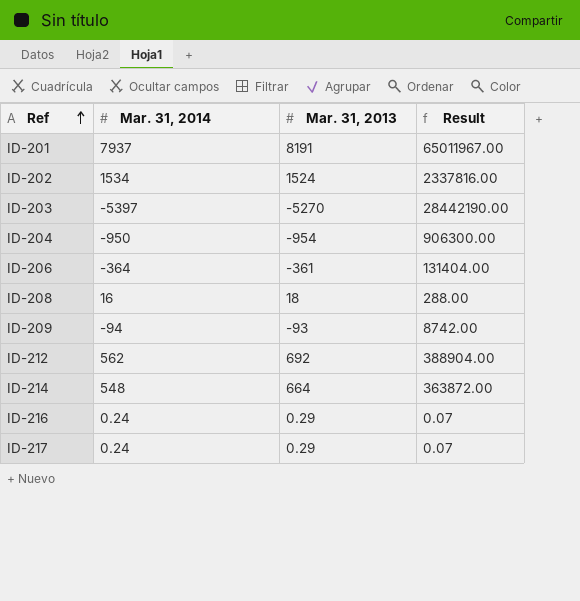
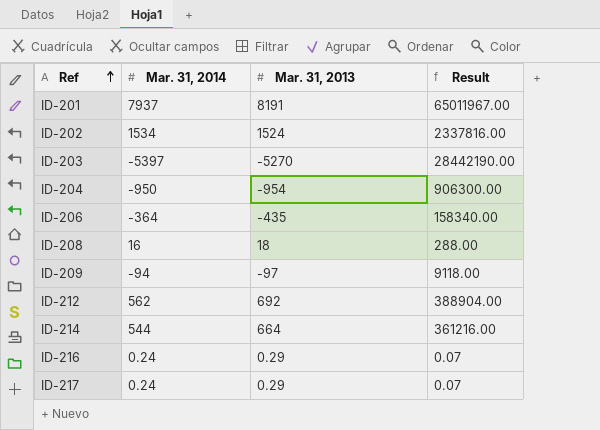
ID-206 | Mar. 31, 2013: -361 -> -435
ID-206 | Result: 131404.00 -> 158340.00
ID-209 | Mar. 31, 2013: -93 -> -97
ID-209 | Result: 8742.00 -> 9118.00
ID-214 | Mar. 31, 2014: 548 -> 544
ID-214 | Result: 363872.00 -> 361216.00

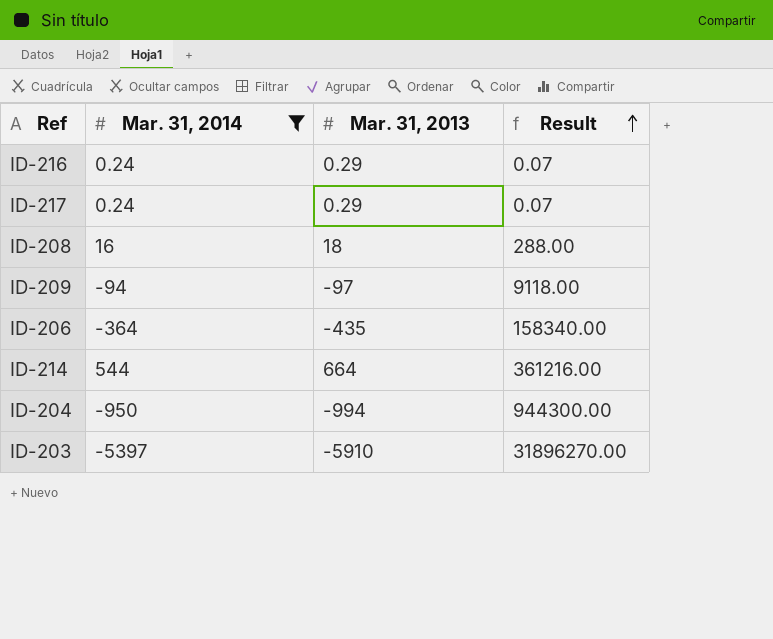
filter: none -> Mar. 31, 2014 <= 544
row order: Ref ascending -> Result ascending
ID-204 | Mar. 31, 2013: -954 -> -994
ID-204 | Result: 906300.00 -> 944300.00
ID-203 | Mar. 31, 2013: -5270 -> -5910
ID-203 | Result: 28442190.00 -> 31896270.00

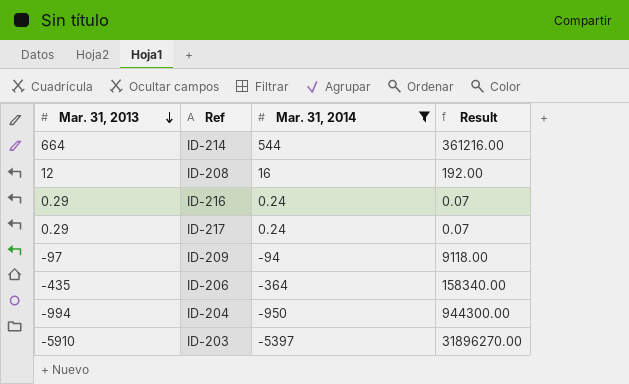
row order: Result ascending -> Mar. 31, 2013 descending
column Mar. 31, 2013 | position: 3 -> 1
ID-208 | Mar. 31, 2013: 18 -> 12
ID-208 | Result: 288.00 -> 192.00

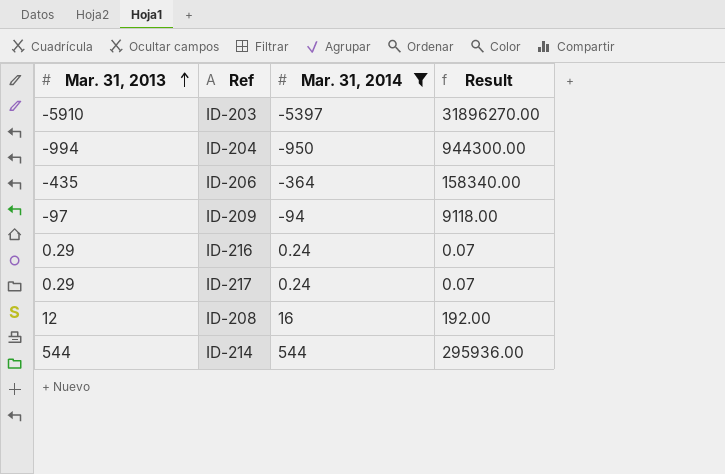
row order: Mar. 31, 2013 descending -> Mar. 31, 2013 ascending
ID-214 | Mar. 31, 2013: 664 -> 544
ID-214 | Result: 361216.00 -> 295936.00

